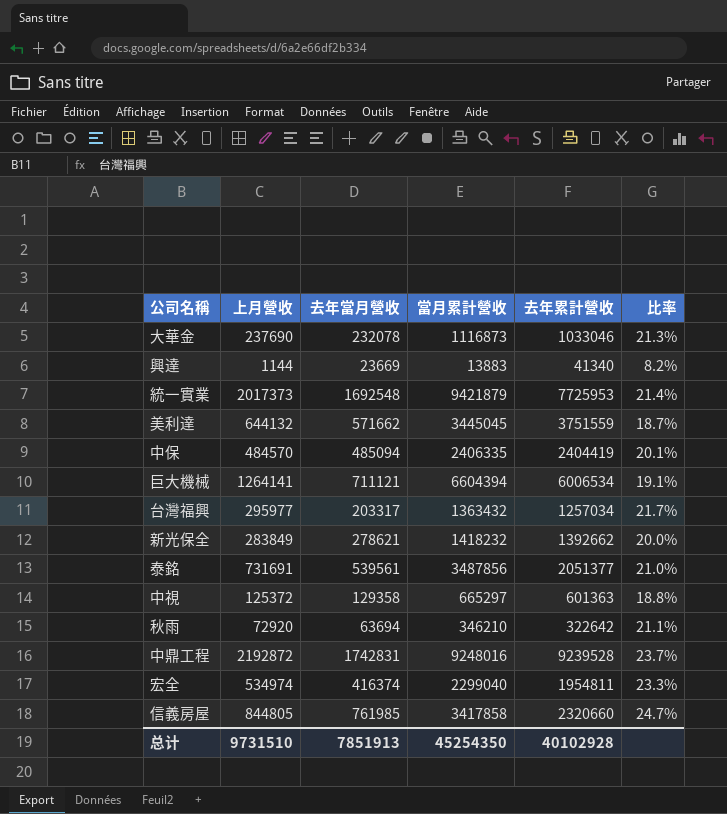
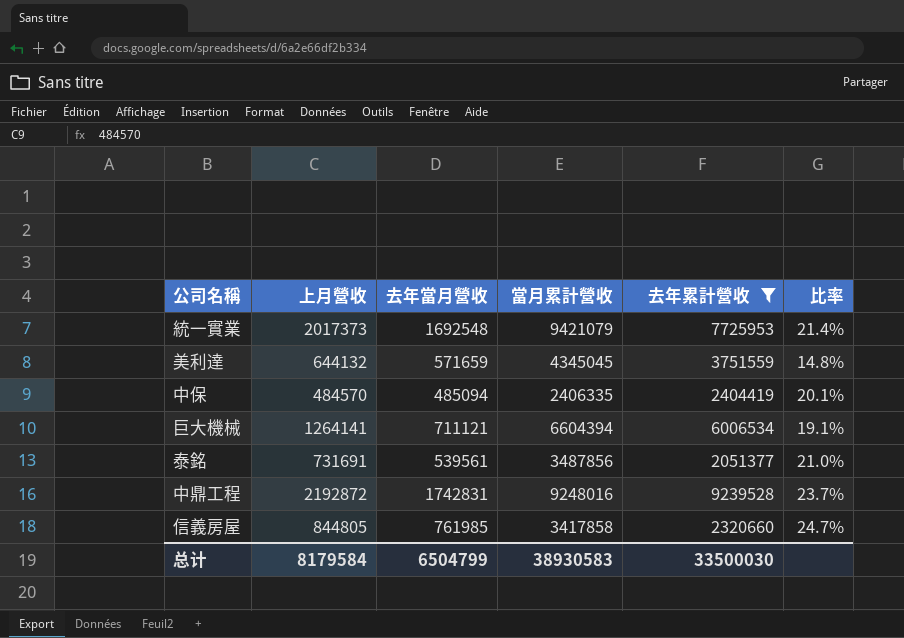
filter: none -> 去年累計營收 >= 2051377
統一實業 | 當月累計營收: 9421879 -> 9421079
美利達 | 去年當月營收: 571662 -> 571659
美利達 | 當月累計營收: 3445045 -> 4345045
美利達 | 比率: 18.7% -> 14.8%
总计 | 上月營收: 9731510 -> 8179584
总计 | 去年當月營收: 7851913 -> 6504799
总计 | 當月累計營收: 45254350 -> 38930583
总计 | 去年累計營收: 40102928 -> 33500030

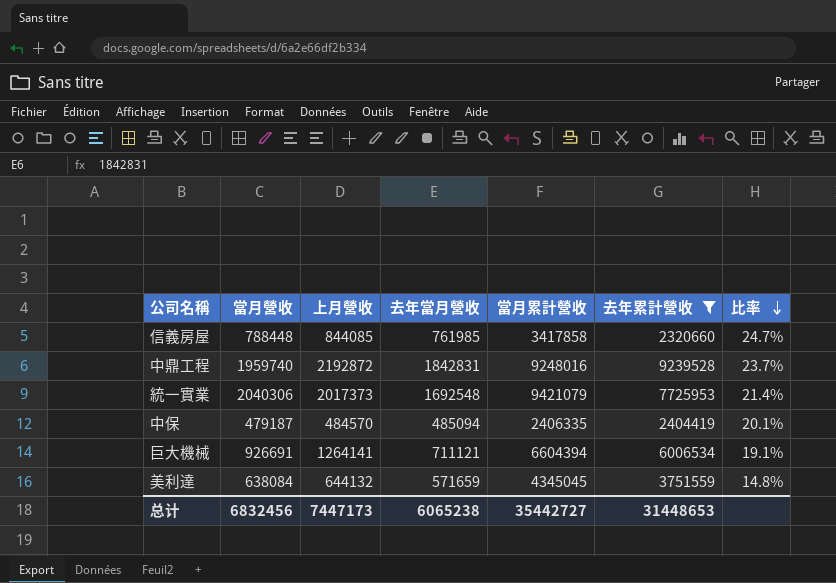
row order: none -> 比率 descending
column 當月營收 | position: none -> 2
row 泰銘: 731691 | 539561 | 3487856 | 2051377 | 21.0% -> none
信義房屋 | 上月營收: 844805 -> 844085
中鼎工程 | 去年當月營收: 1742831 -> 1842831
总计 | 上月營收: 8179584 -> 7447173
总计 | 去年當月營收: 6504799 -> 6065238
总计 | 當月累計營收: 38930583 -> 35442727
总计 | 去年累計營收: 33500030 -> 31448653

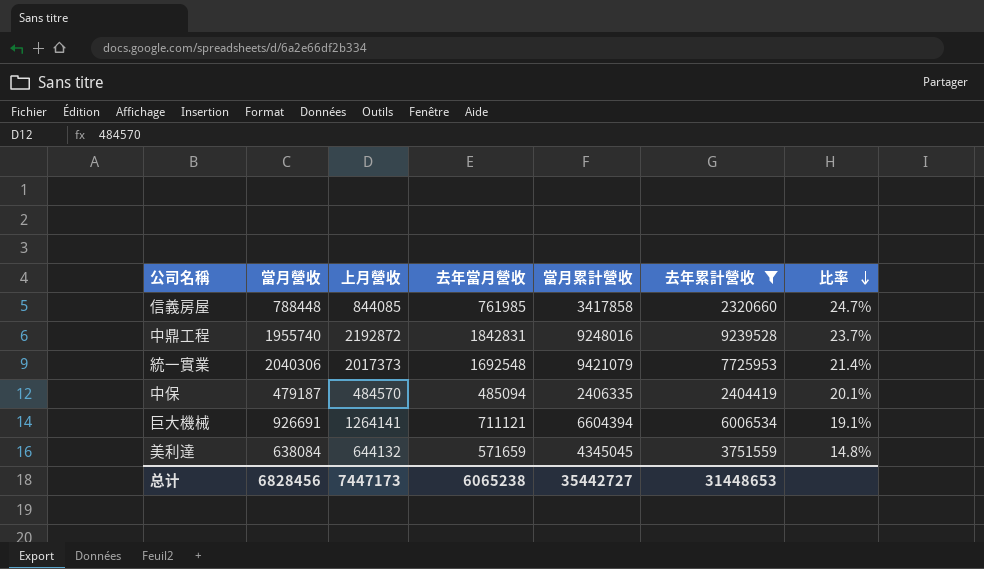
中鼎工程 | 當月營收: 1959740 -> 1955740
总计 | 當月營收: 6832456 -> 6828456

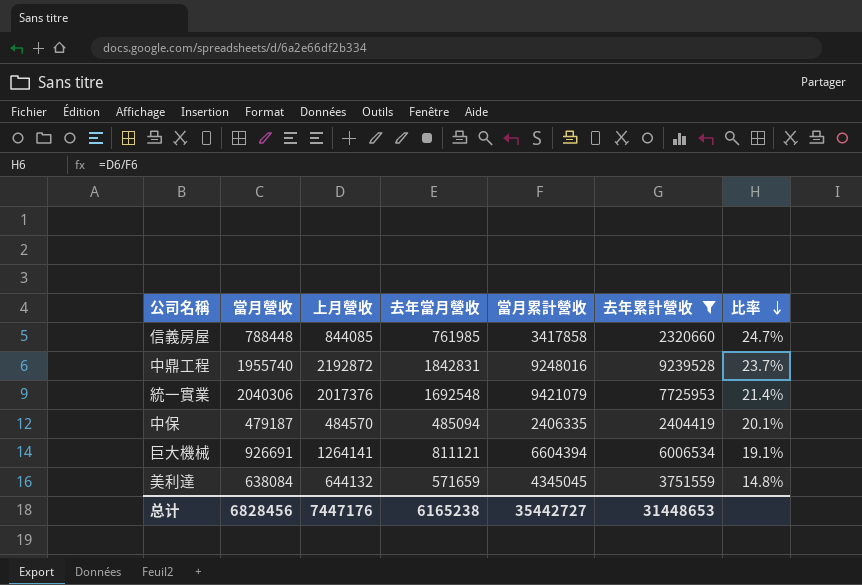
統一實業 | 上月營收: 2017373 -> 2017376
巨大機械 | 去年當月營收: 711121 -> 811121
总计 | 上月營收: 7447173 -> 7447176
总计 | 去年當月營收: 6065238 -> 6165238

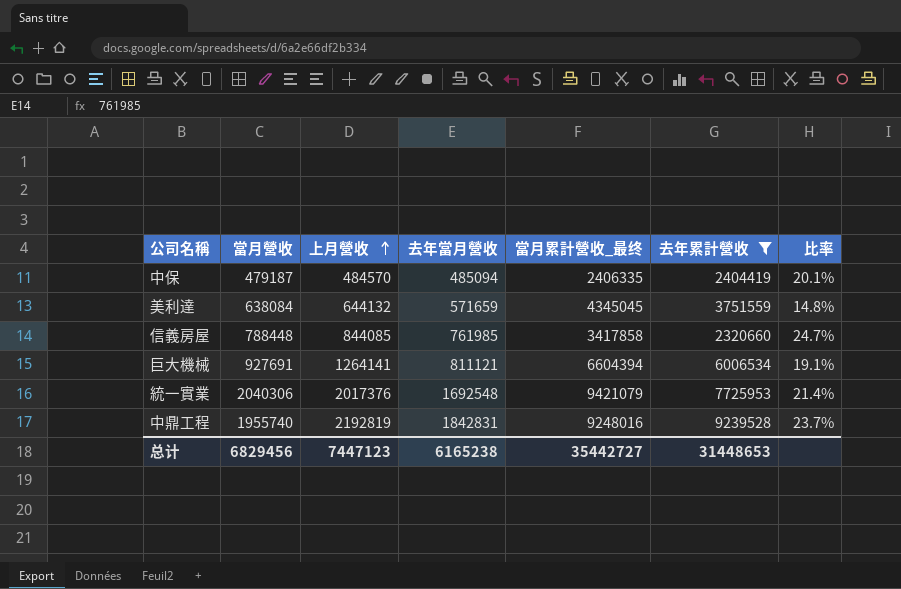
row order: 比率 descending -> 上月營收 ascending
column name: 當月累計營收 -> 當月累計營收_最终
巨大機械 | 當月營收: 926691 -> 927691
中鼎工程 | 上月營收: 2192872 -> 2192819
总计 | 當月營收: 6828456 -> 6829456
总计 | 上月營收: 7447176 -> 7447123

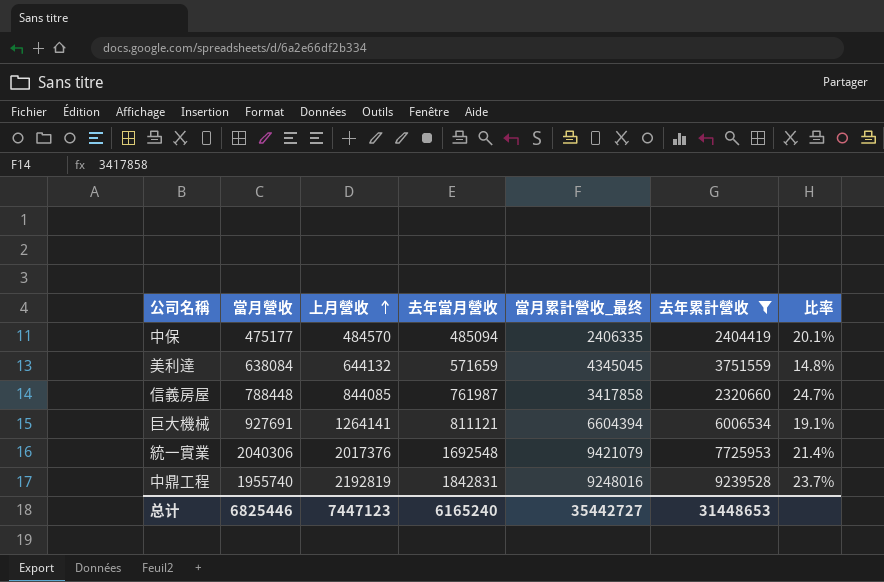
中保 | 當月營收: 479187 -> 475177
信義房屋 | 去年當月營收: 761985 -> 761987
总计 | 當月營收: 6829456 -> 6825446
总计 | 去年當月營收: 6165238 -> 6165240

